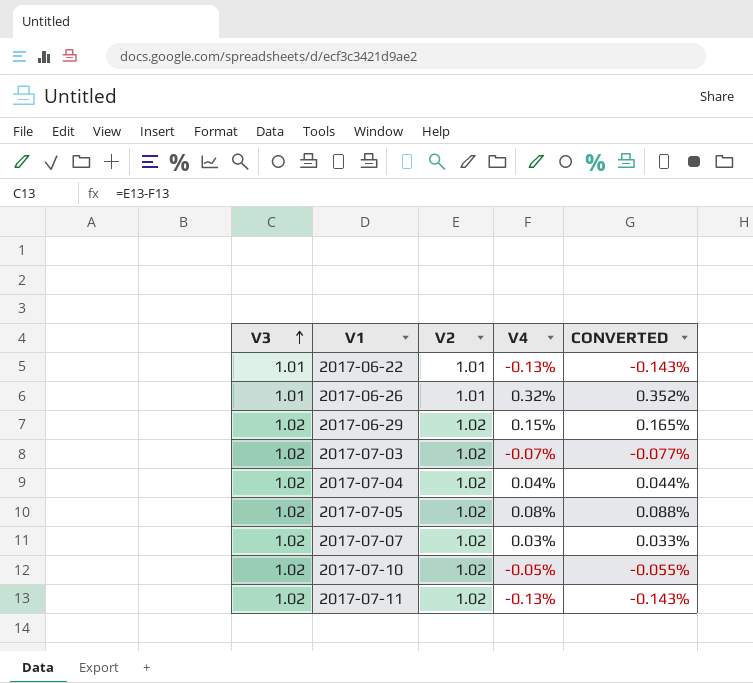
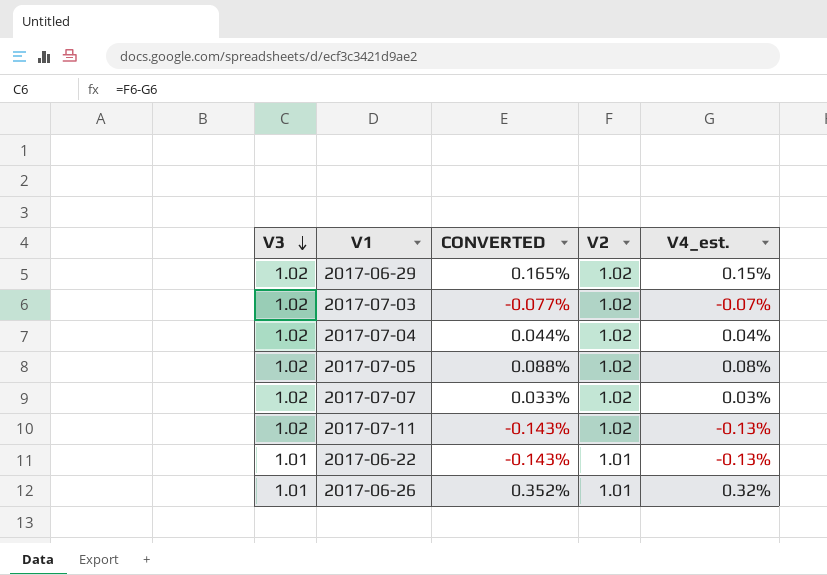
row order: V3 ascending -> V3 descending
column CONVERTED | position: 5 -> 3
column name: V4 -> V4_est.
row 2017-07-10: 1.02 | 1.02 | -0.05% | -0.055% -> none

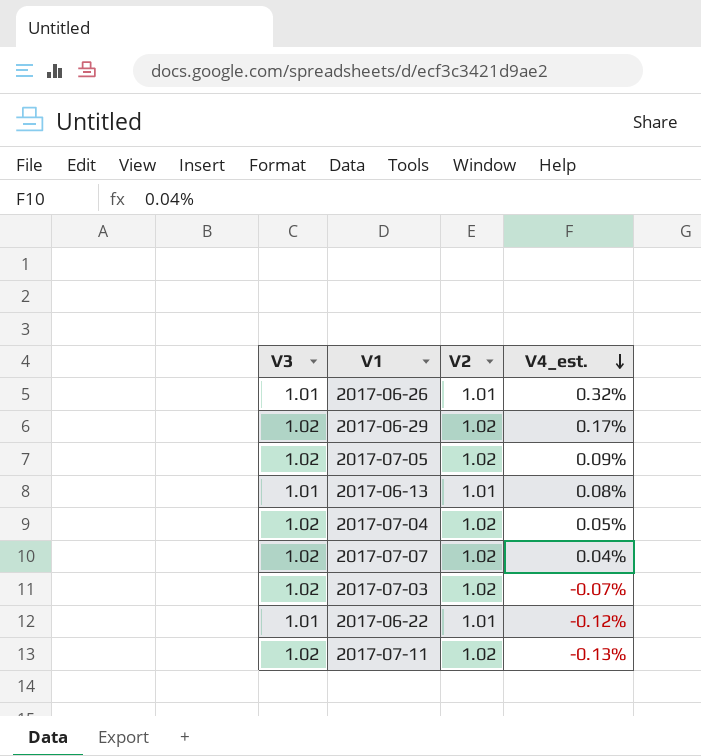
row order: V3 descending -> V4_est. descending
column CONVERTED | formula: [V4_est.] * 1.1 -> none
2017-06-29 | V4_est.: 0.15% -> 0.17%
2017-07-05 | V4_est.: 0.08% -> 0.09%
row 2017-06-13: none -> 1.01 | 1.01 | 0.08%
2017-07-04 | V4_est.: 0.04% -> 0.05%
2017-07-07 | V4_est.: 0.03% -> 0.04%
2017-06-22 | V4_est.: -0.13% -> -0.12%

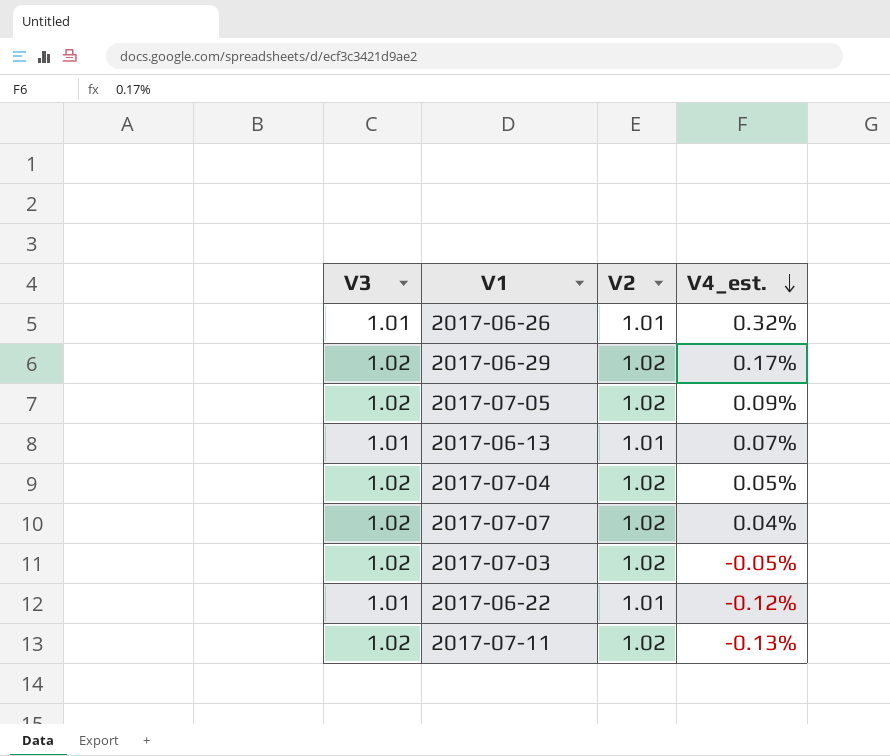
2017-06-13 | V4_est.: 0.08% -> 0.07%
2017-07-03 | V4_est.: -0.07% -> -0.05%

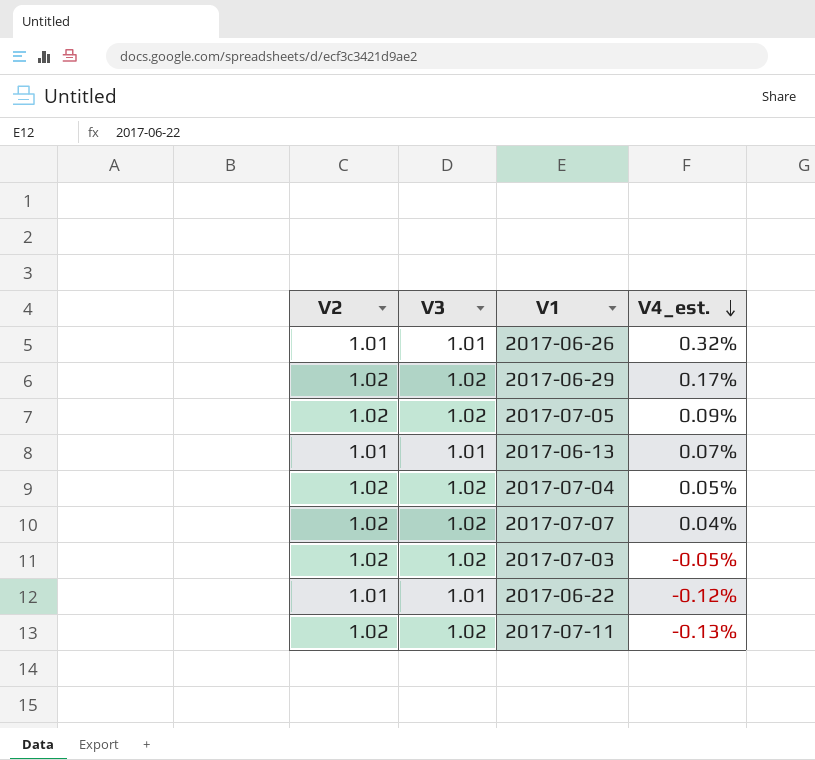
column V2 | position: 3 -> 1

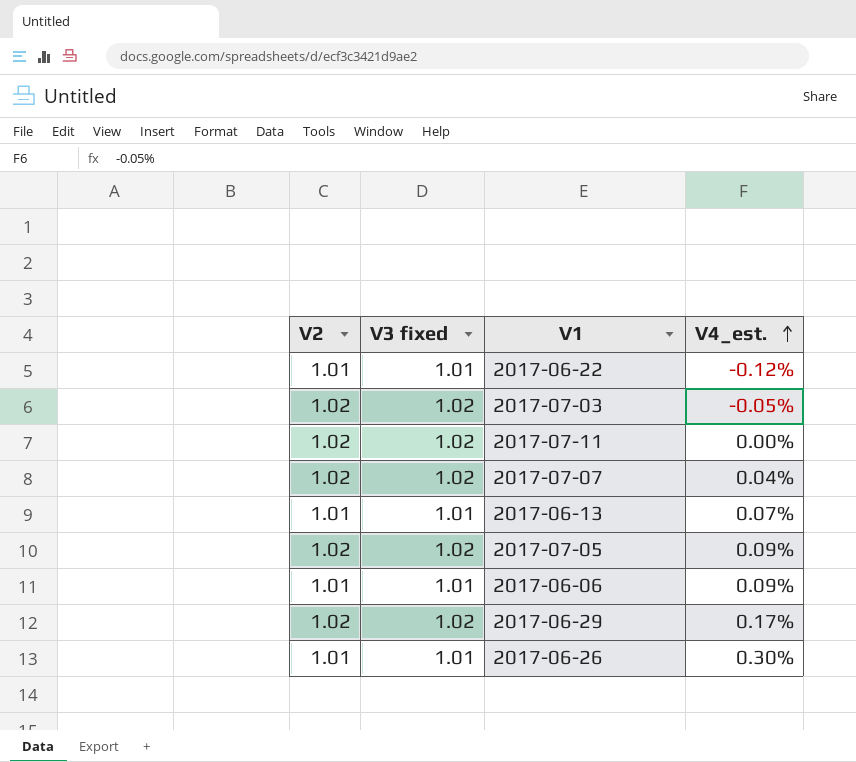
row order: V4_est. descending -> V4_est. ascending
column name: V3 -> V3 fixed
row 2017-07-04: 1.02 | 1.02 | 0.05% -> none
2017-07-11 | V4_est.: -0.13% -> 0.00%
row 2017-06-06: none -> 1.01 | 1.01 | 0.09%
2017-06-26 | V4_est.: 0.32% -> 0.30%

